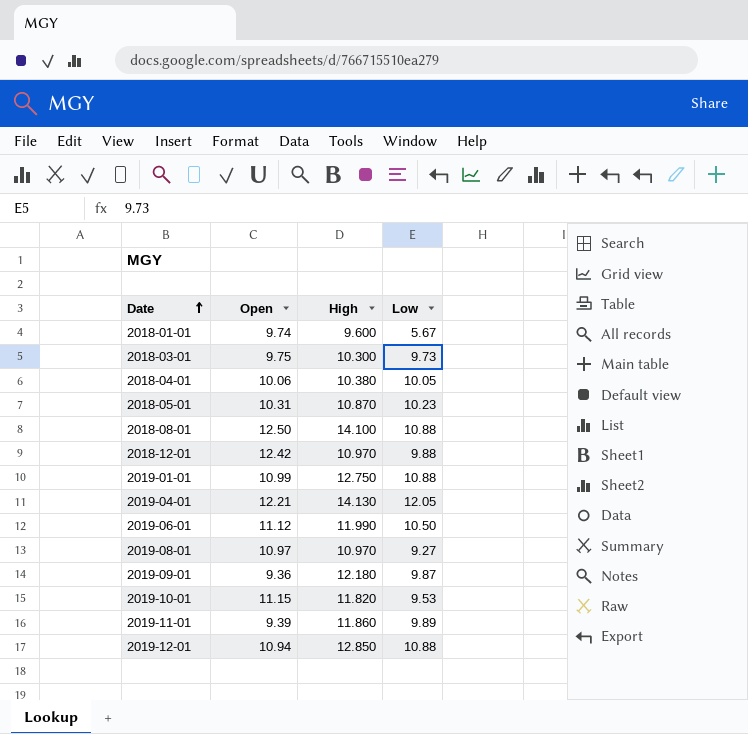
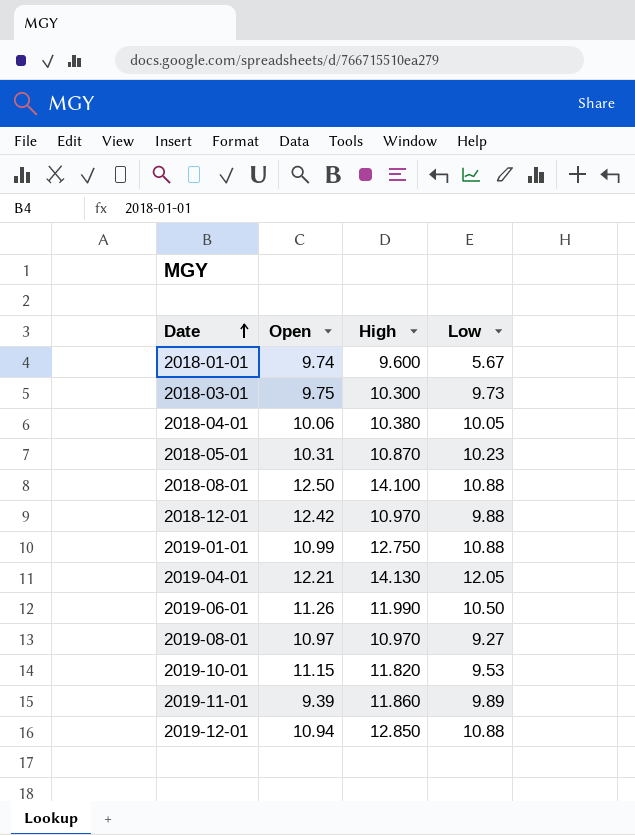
row 2019-09-01: 9.36 | 12.180 | 9.87 -> none
2019-06-01 | Open: 11.12 -> 11.26

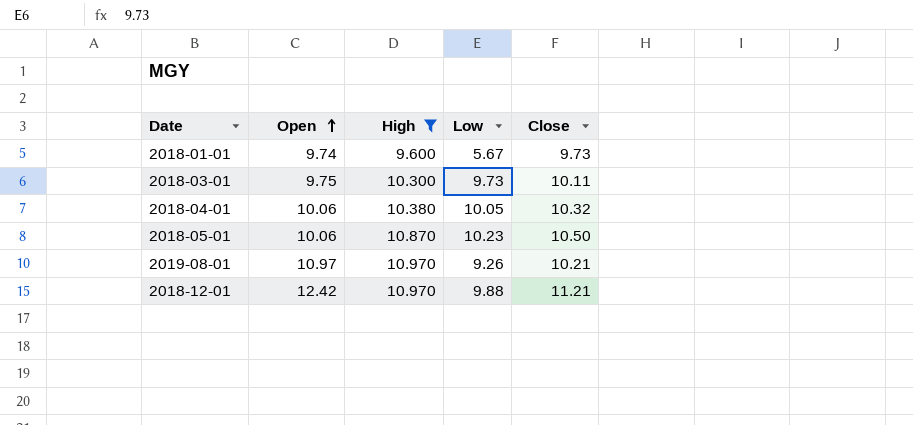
filter: none -> High <= 10.970
row order: Date ascending -> Open ascending
column Close | position: none -> 5
2018-05-01 | Open: 10.31 -> 10.06
2019-08-01 | Low: 9.27 -> 9.26

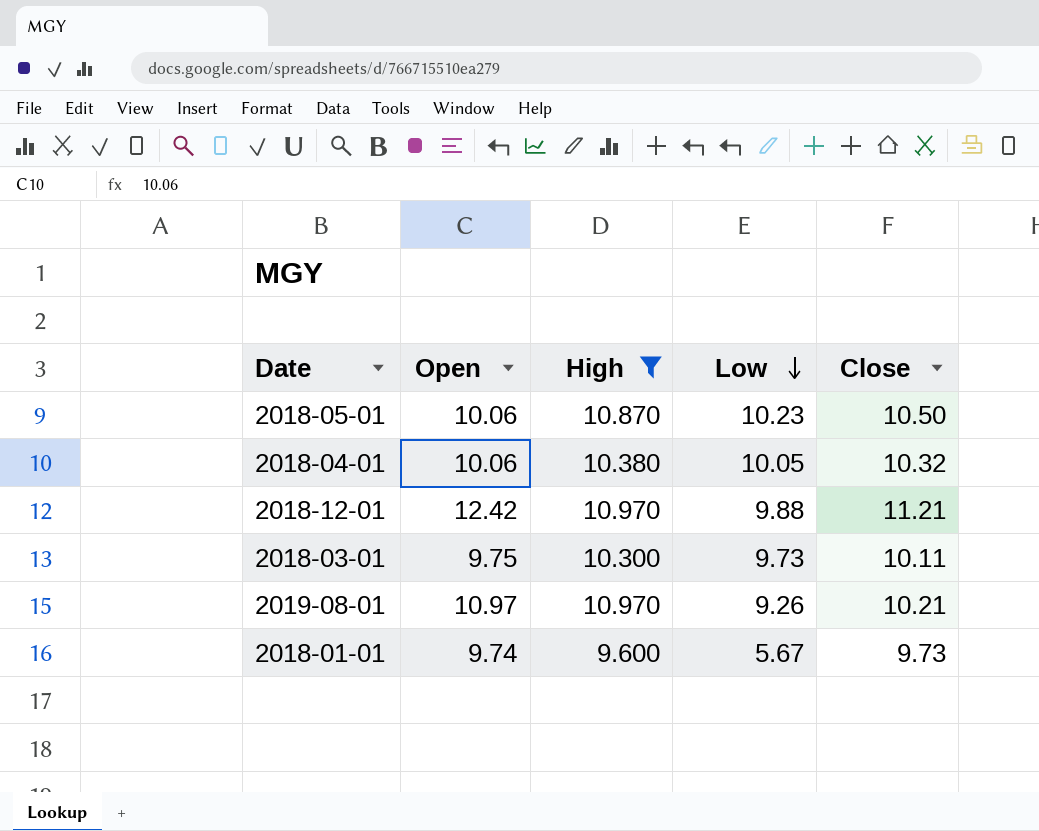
row order: Open ascending -> Low descending

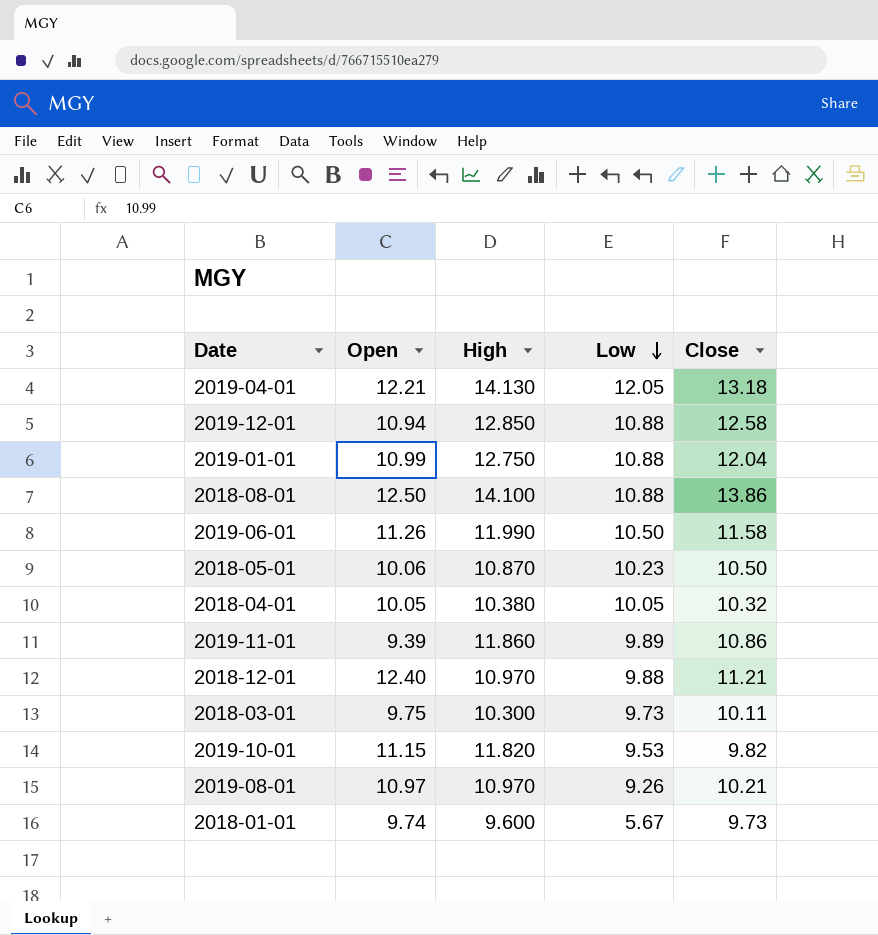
filter: High <= 10.970 -> none
2018-04-01 | Open: 10.06 -> 10.05
2018-12-01 | Open: 12.42 -> 12.40

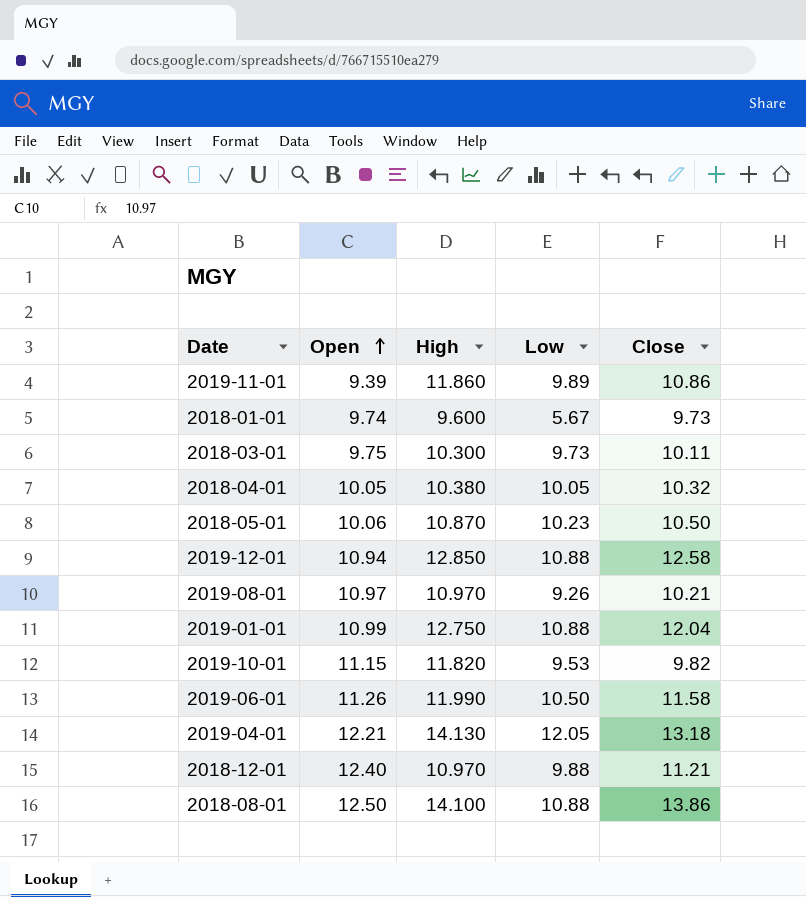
row order: Low descending -> Open ascending

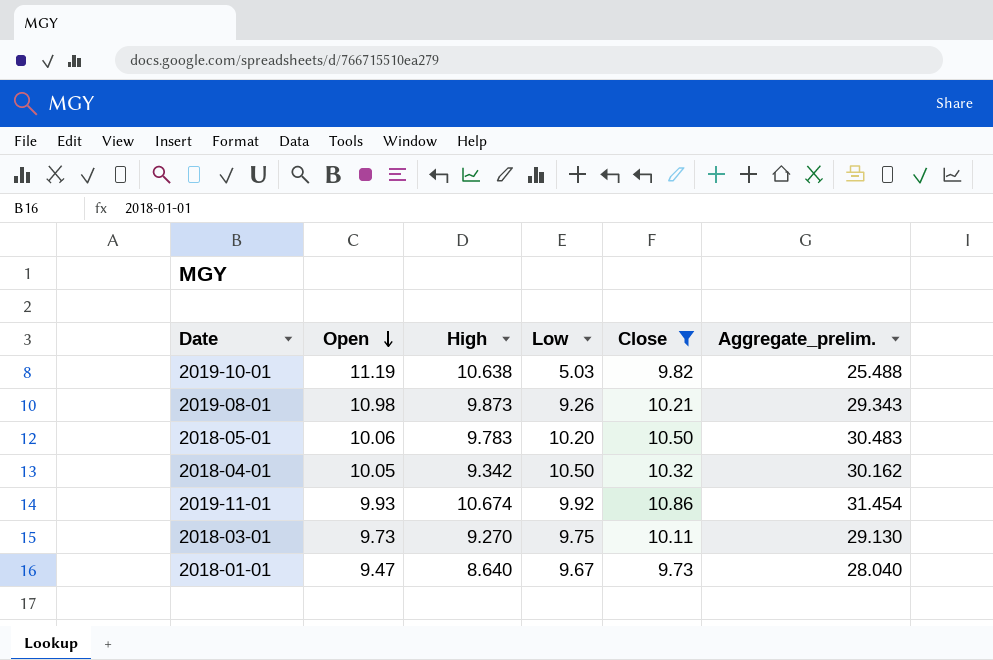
filter: none -> Close <= 10.86
row order: Open ascending -> Open descending
column Aggregate_prelim. | formula: none -> [High] + [Low] + [Close]
2019-10-01 | Open: 11.15 -> 11.19
2019-10-01 | High: 11.820 -> 10.638
2019-10-01 | Low: 9.53 -> 5.03
2019-08-01 | Open: 10.97 -> 10.98
2019-08-01 | High: 10.970 -> 9.873
2018-05-01 | High: 10.870 -> 9.783
2018-05-01 | Low: 10.23 -> 10.20
2018-04-01 | High: 10.380 -> 9.342
2018-04-01 | Low: 10.05 -> 10.50
2019-11-01 | Open: 9.39 -> 9.93
2019-11-01 | High: 11.860 -> 10.674
2019-11-01 | Low: 9.89 -> 9.92
2018-03-01 | Open: 9.75 -> 9.73
2018-03-01 | High: 10.300 -> 9.270
2018-03-01 | Low: 9.73 -> 9.75
2018-01-01 | Open: 9.74 -> 9.47
2018-01-01 | High: 9.600 -> 8.640
2018-01-01 | Low: 5.67 -> 9.67

